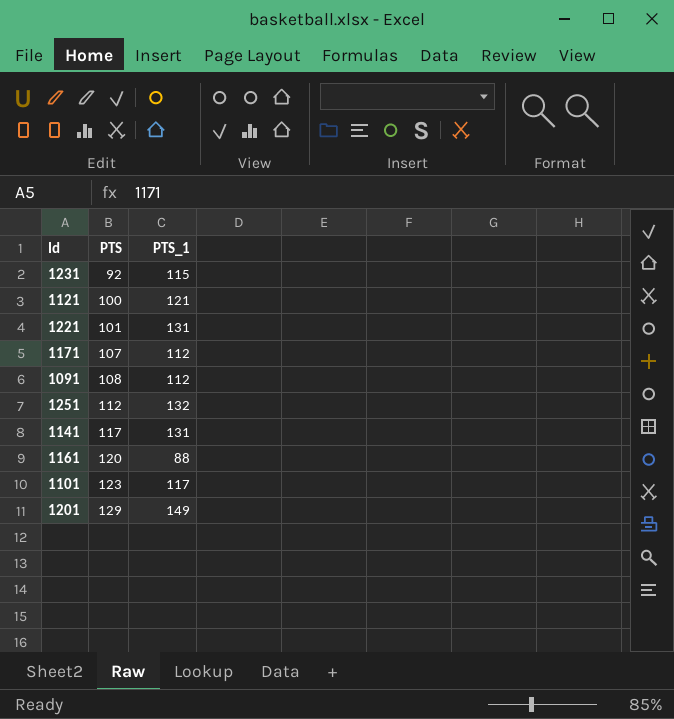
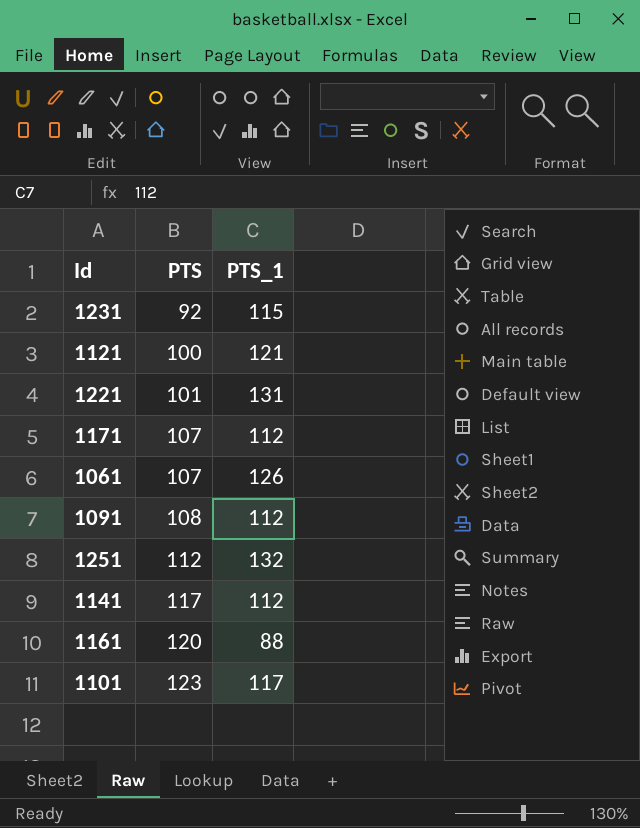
row 1201: 129 | 149 -> none
row 1061: none -> 107 | 126
1141 | PTS_1: 131 -> 112

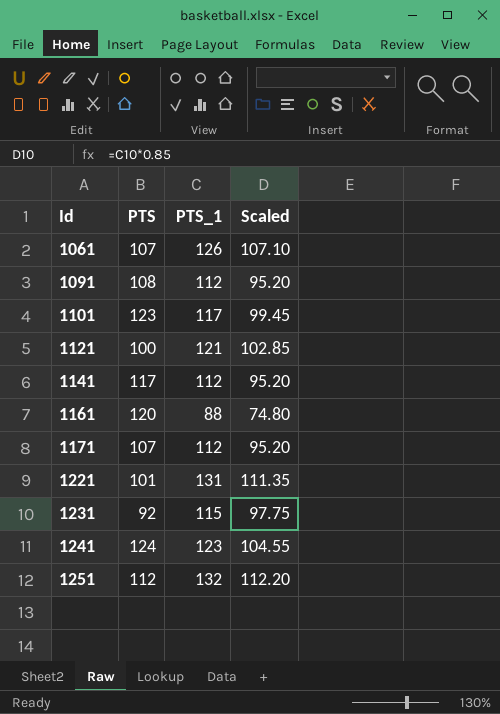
row order: PTS ascending -> Id ascending
column Scaled | formula: none -> [PTS_1] * 0.85
row 1241: none -> 124 | 123 | 104.55

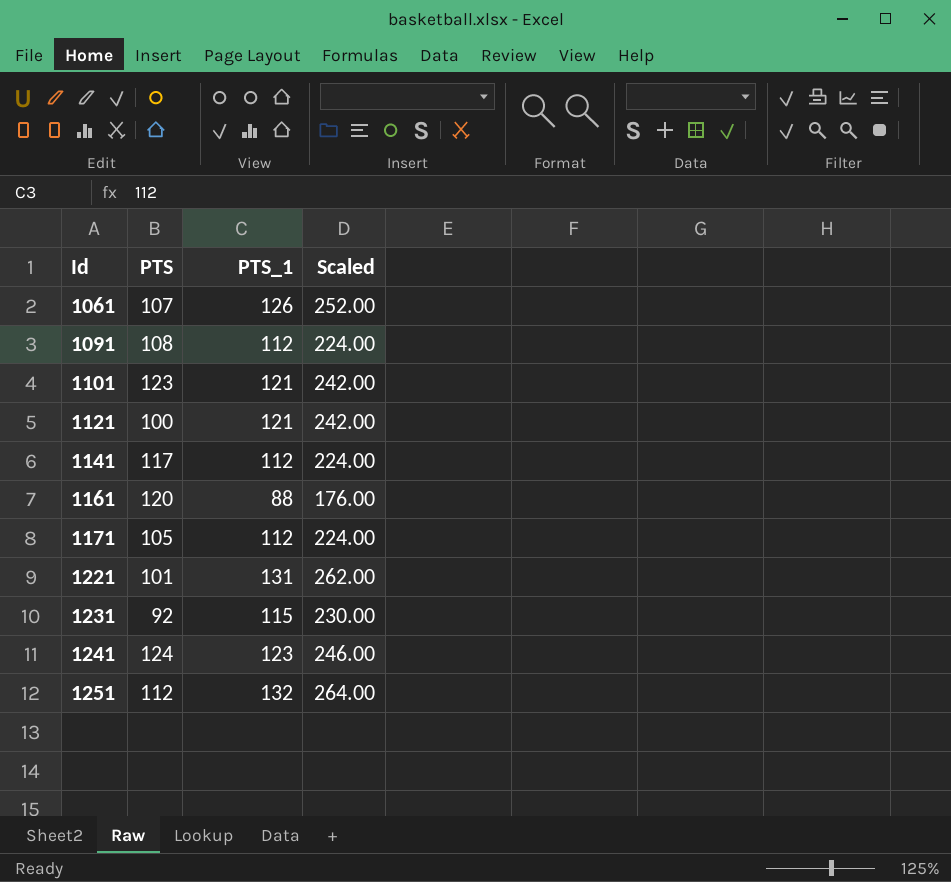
column Scaled | formula: [PTS_1] * 0.85 -> [PTS_1] * 2
1101 | PTS_1: 117 -> 121
1171 | PTS: 107 -> 105

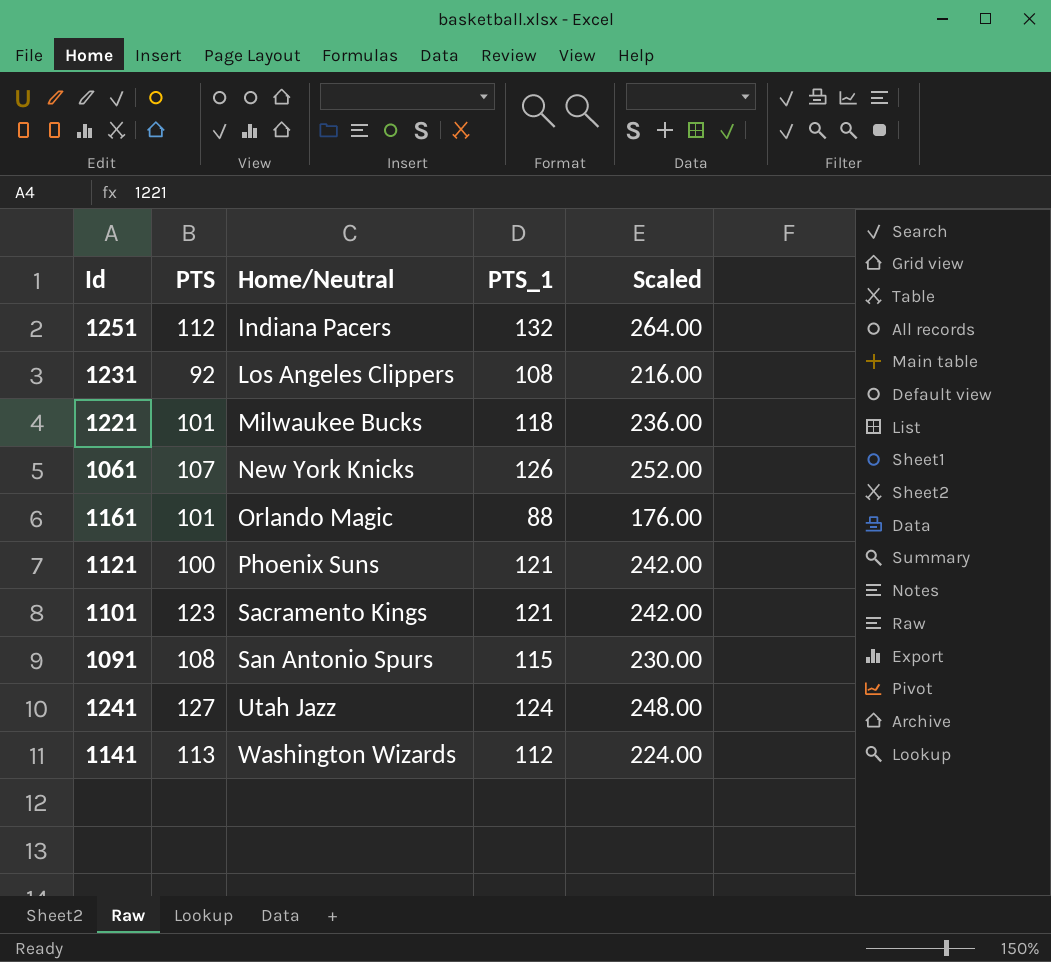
row order: Id ascending -> Home/Neutral ascending
column Home/Neutral | position: none -> 3
row 1171: 105 | 112 | 224.00 -> none
1231 | PTS_1: 115 -> 108
1231 | Scaled: 230.00 -> 216.00
1221 | PTS_1: 131 -> 118
1221 | Scaled: 262.00 -> 236.00
1161 | PTS: 120 -> 101
1091 | PTS_1: 112 -> 115
1091 | Scaled: 224.00 -> 230.00
1241 | PTS: 124 -> 127
1241 | PTS_1: 123 -> 124
1241 | Scaled: 246.00 -> 248.00
1141 | PTS: 117 -> 113

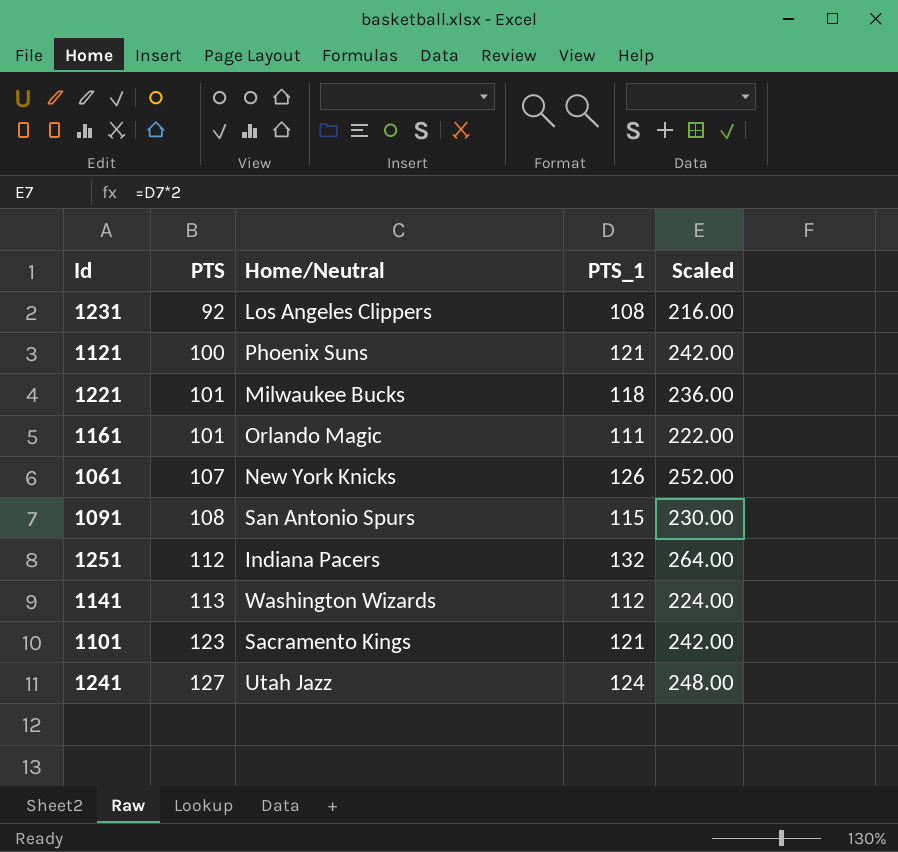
row order: Home/Neutral ascending -> PTS ascending
1161 | PTS_1: 88 -> 111
1161 | Scaled: 176.00 -> 222.00

